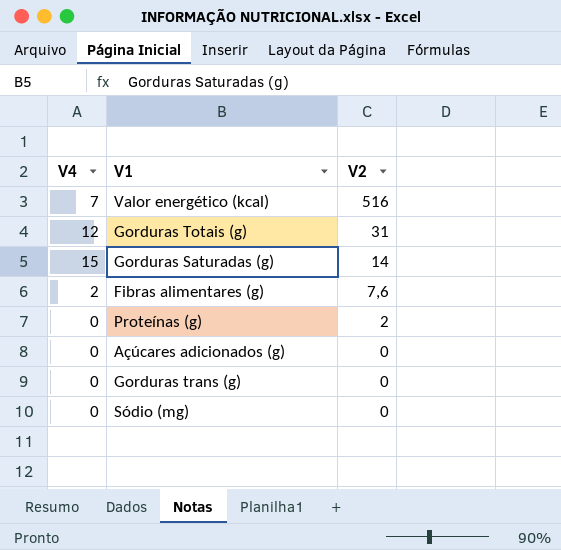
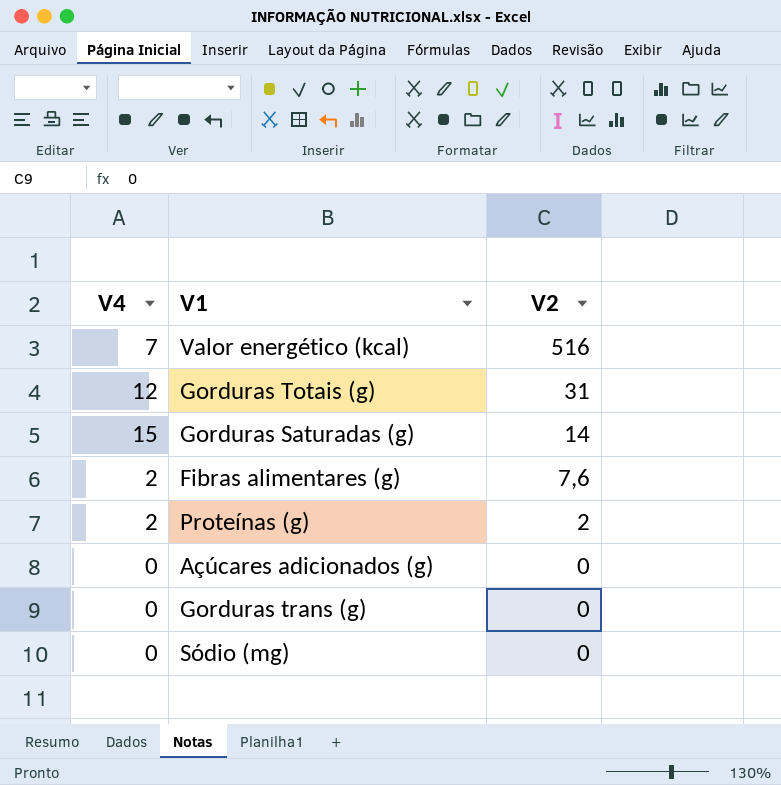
Proteínas (g) | V4: 0 -> 2

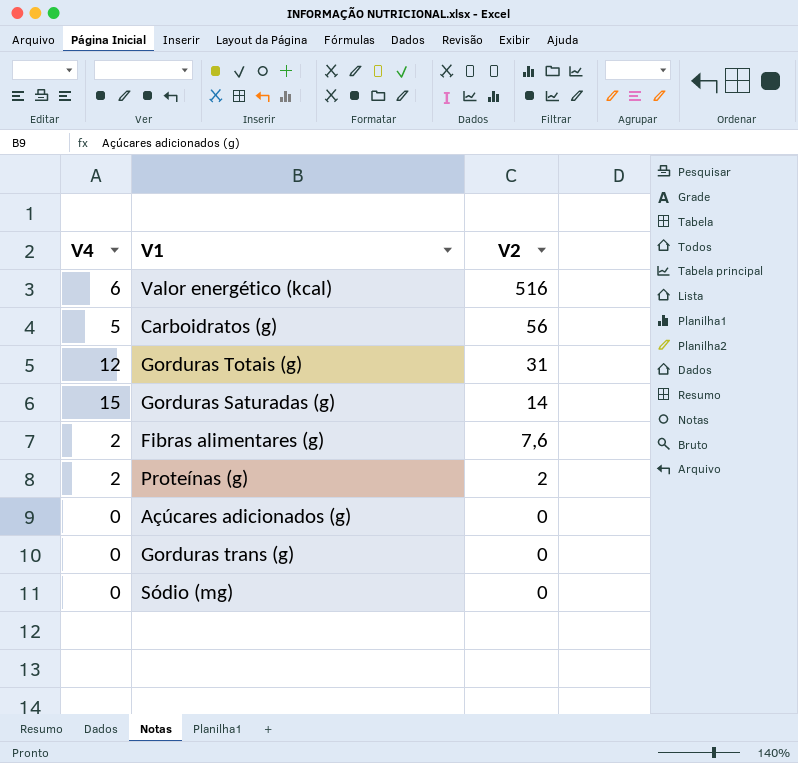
Valor energético (kcal) | V4: 7 -> 6
row Carboidratos (g): none -> 5 | 56

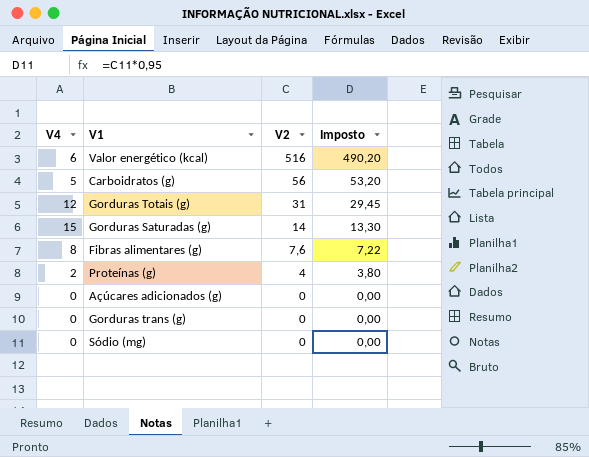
column Imposto | formula: none -> [V2] * 0,95
Fibras alimentares (g) | V4: 2 -> 8
Proteínas (g) | V2: 2 -> 4

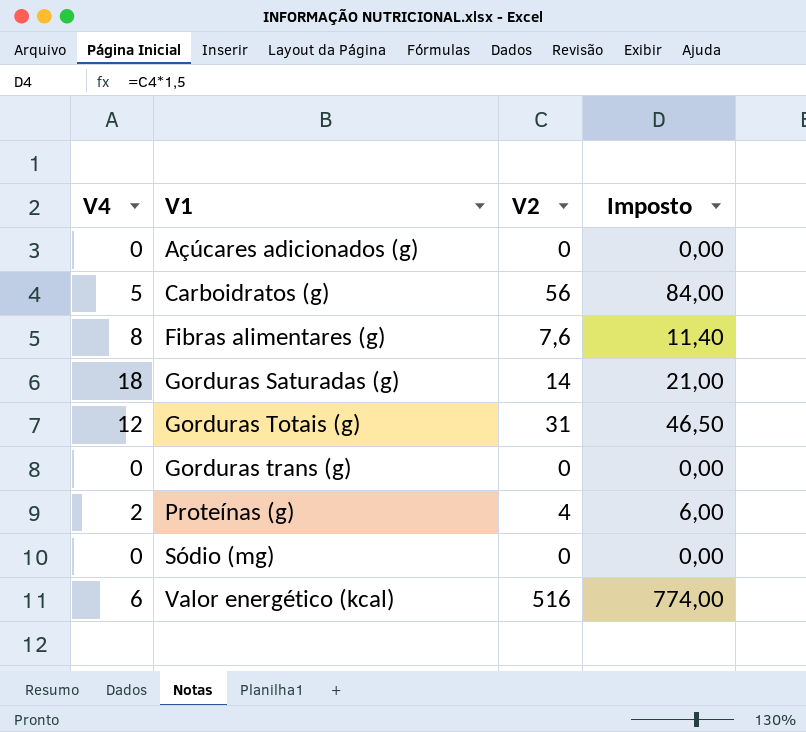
row order: V2 descending -> V1 ascending
column Imposto | formula: [V2] * 0,95 -> [V2] * 1,5
Gorduras Saturadas (g) | V4: 15 -> 18

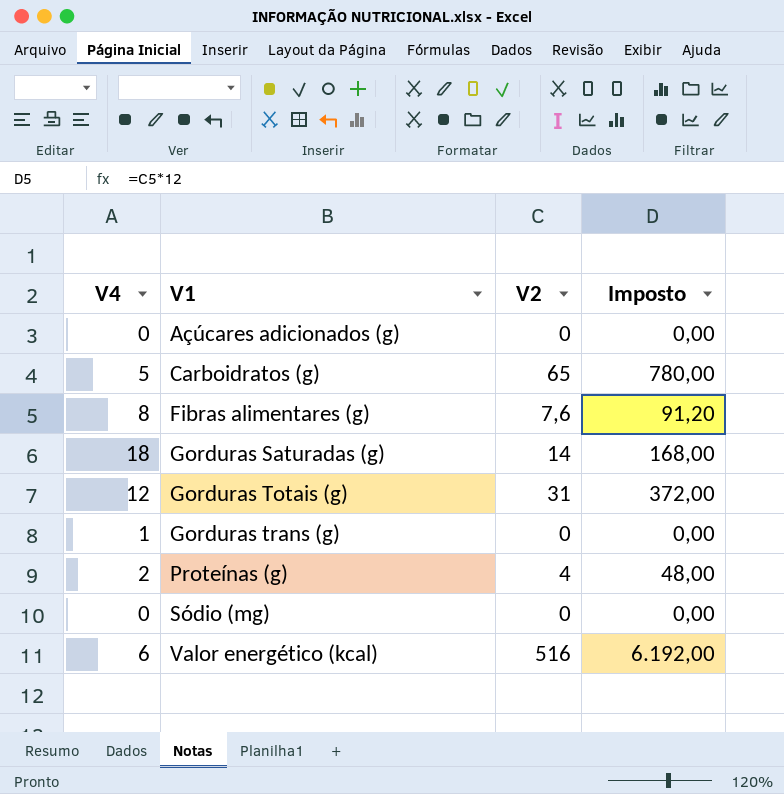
column Imposto | formula: [V2] * 1,5 -> [V2] * 12
Carboidratos (g) | V2: 56 -> 65
Gorduras trans (g) | V4: 0 -> 1

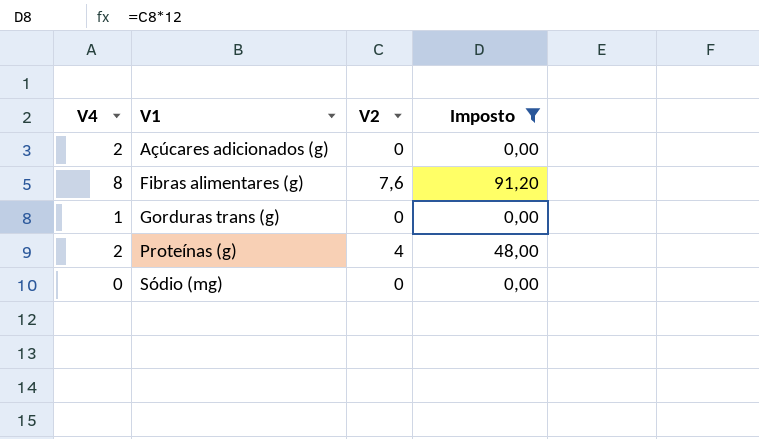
filter: none -> Imposto <= 91,20
Açúcares adicionados (g) | V4: 0 -> 2

